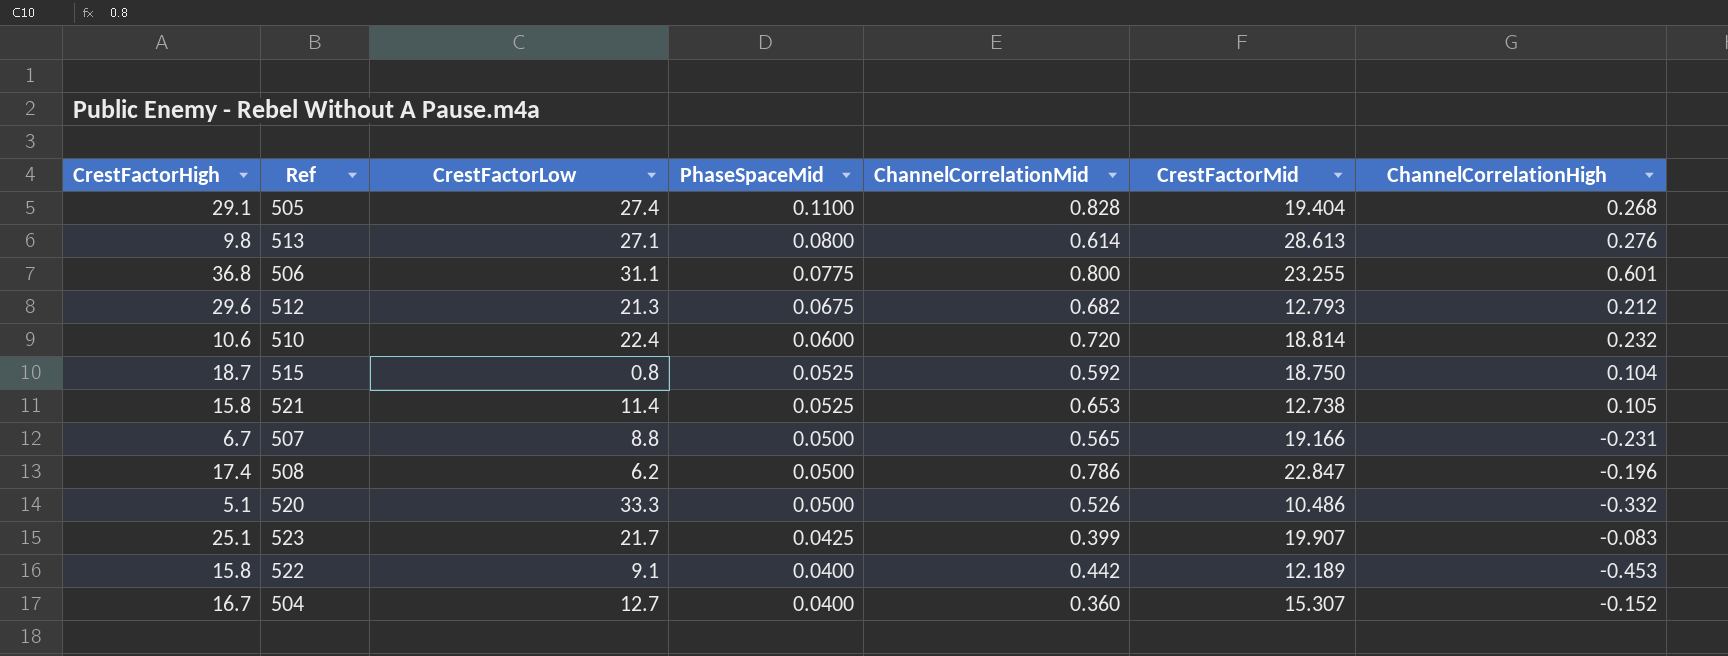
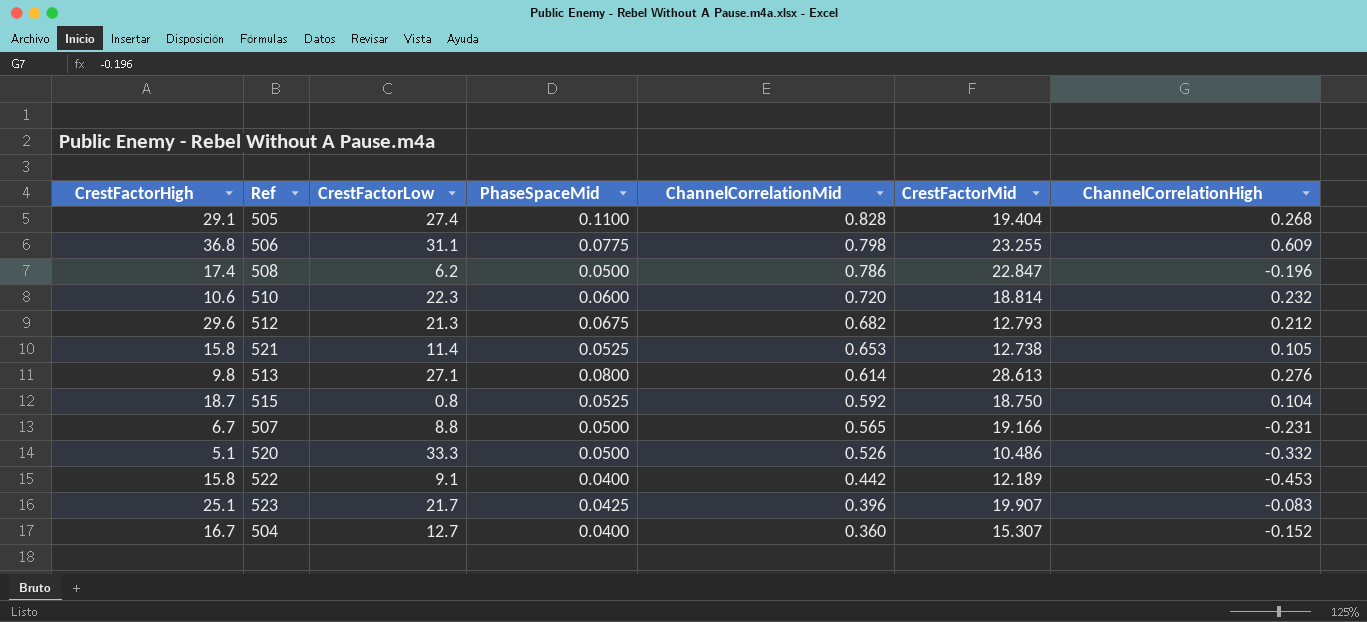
row order: PhaseSpaceMid descending -> ChannelCorrelationMid descending
506 | ChannelCorrelationMid: 0.800 -> 0.798
506 | ChannelCorrelationHigh: 0.601 -> 0.609
510 | CrestFactorLow: 22.4 -> 22.3
523 | ChannelCorrelationMid: 0.399 -> 0.396

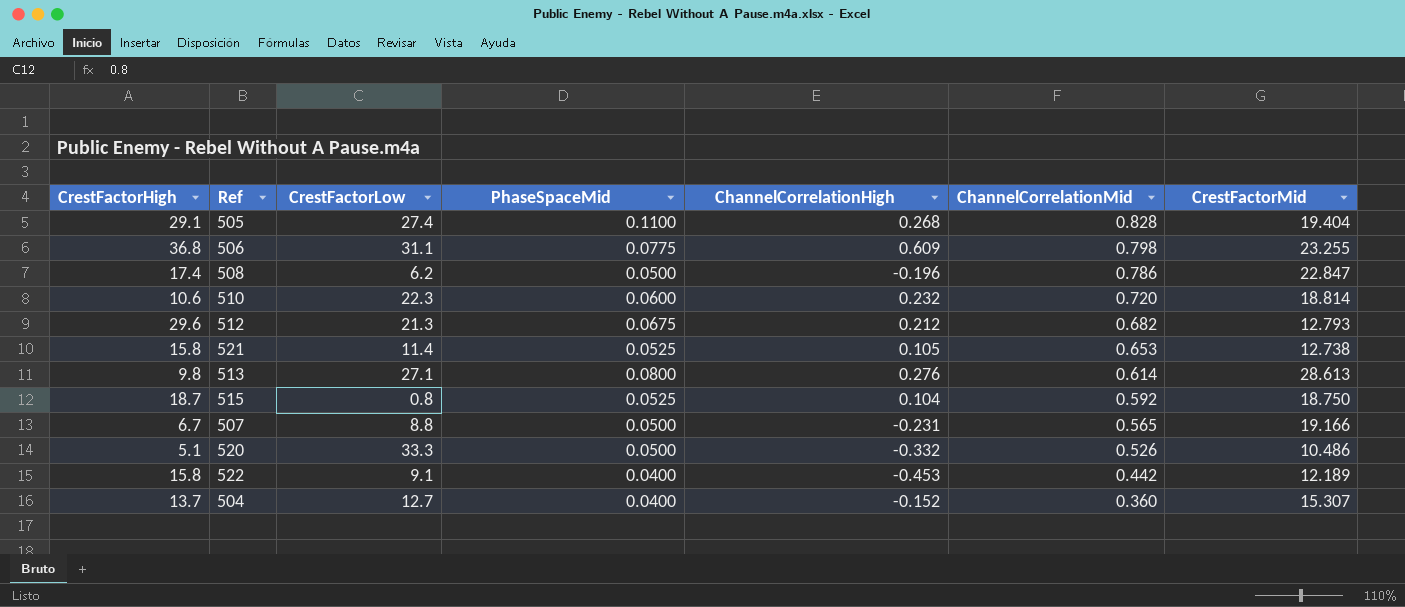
column ChannelCorrelationHigh | position: 7 -> 5
row 523: 25.1 | 21.7 | 0.0425 | 0.396 | 19.907 | -0.083 -> none
504 | CrestFactorHigh: 16.7 -> 13.7

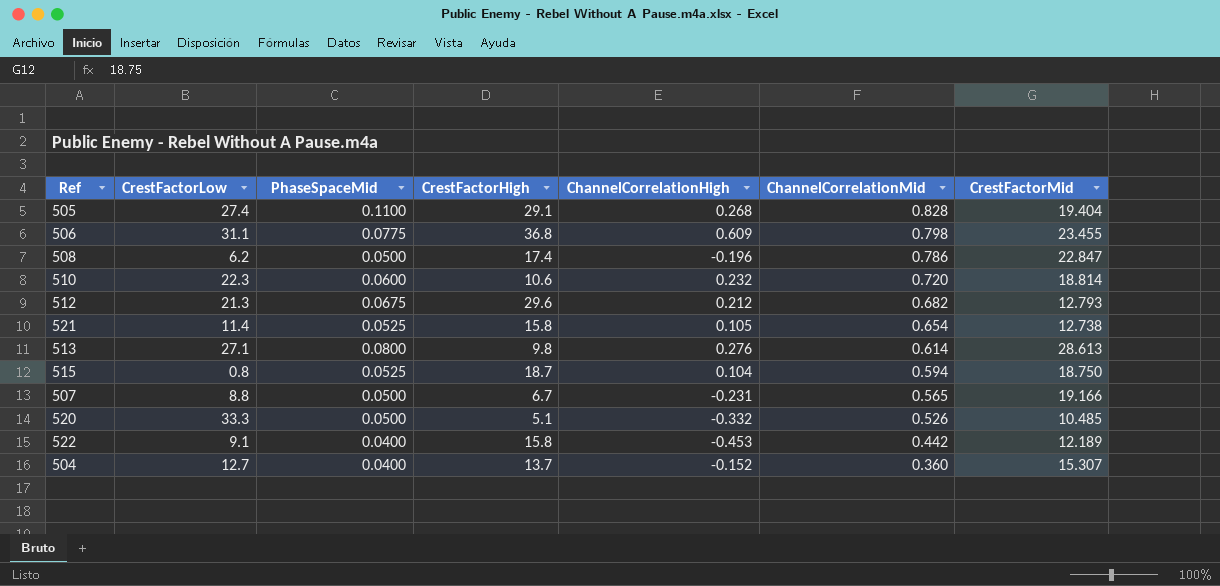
column CrestFactorHigh | position: 1 -> 4
506 | CrestFactorMid: 23.255 -> 23.455
521 | ChannelCorrelationMid: 0.653 -> 0.654
515 | ChannelCorrelationMid: 0.592 -> 0.594
520 | CrestFactorMid: 10.486 -> 10.485

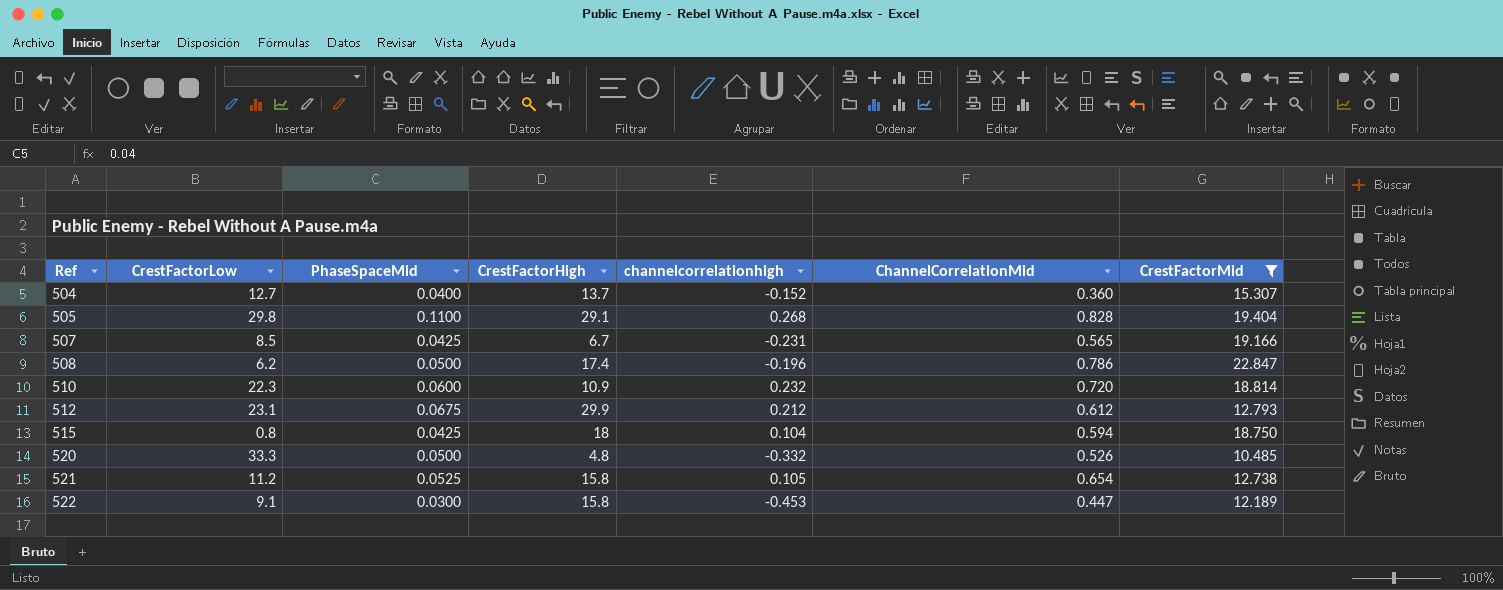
filter: none -> CrestFactorMid <= 22.847
row order: ChannelCorrelationMid descending -> Ref ascending
column name: ChannelCorrelationHigh -> channelcorrelationhigh
505 | CrestFactorLow: 27.4 -> 29.8
507 | CrestFactorLow: 8.8 -> 8.5
507 | PhaseSpaceMid: 0.0500 -> 0.0425
510 | CrestFactorHigh: 10.6 -> 10.9
512 | CrestFactorLow: 21.3 -> 23.1
512 | CrestFactorHigh: 29.6 -> 29.9
512 | ChannelCorrelationMid: 0.682 -> 0.612
515 | PhaseSpaceMid: 0.0525 -> 0.0425
515 | CrestFactorHigh: 18.7 -> 18
520 | CrestFactorHigh: 5.1 -> 4.8
521 | CrestFactorLow: 11.4 -> 11.2
522 | PhaseSpaceMid: 0.0400 -> 0.0300
522 | ChannelCorrelationMid: 0.442 -> 0.447

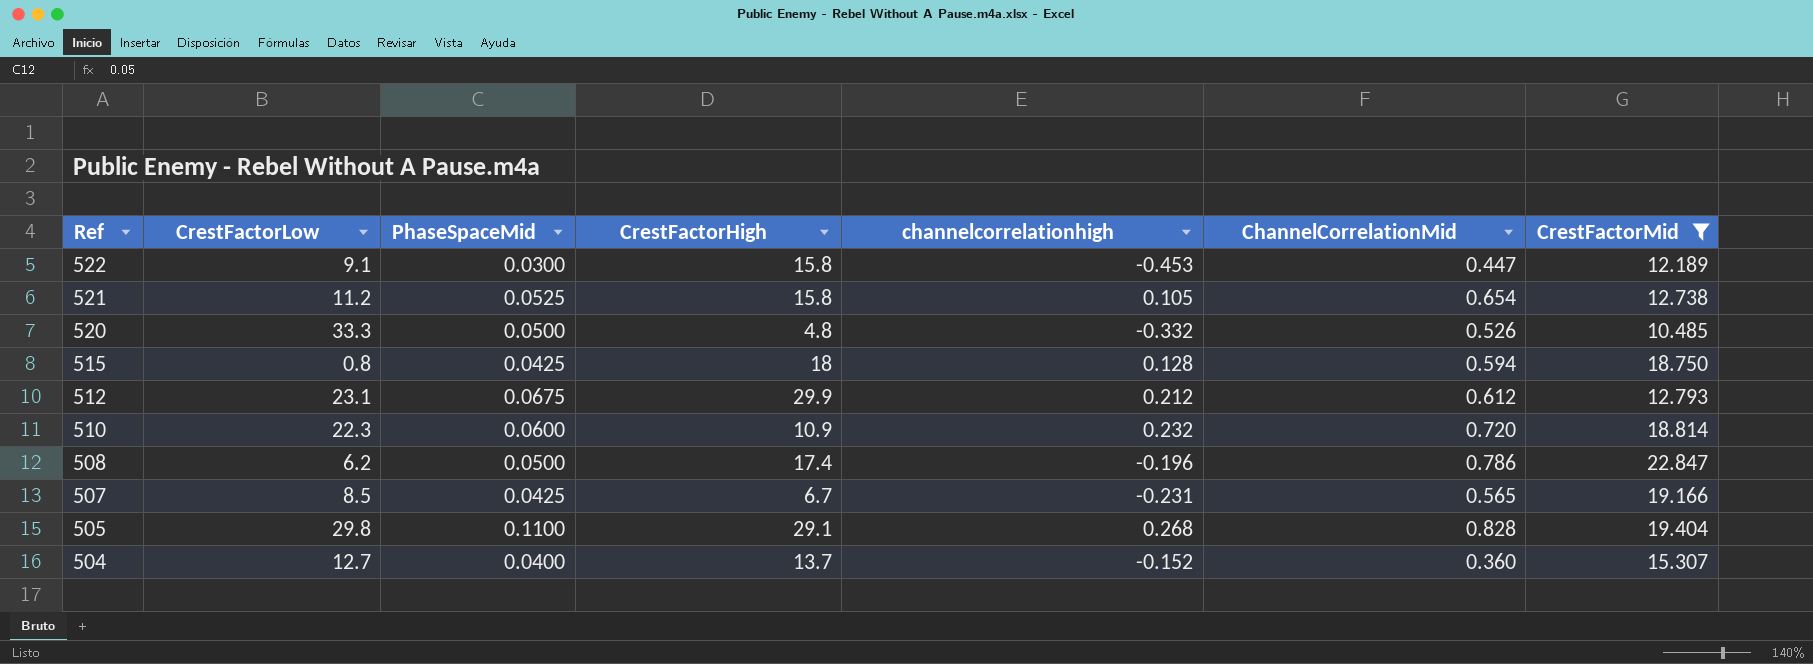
row order: Ref ascending -> Ref descending
515 | channelcorrelationhigh: 0.104 -> 0.128

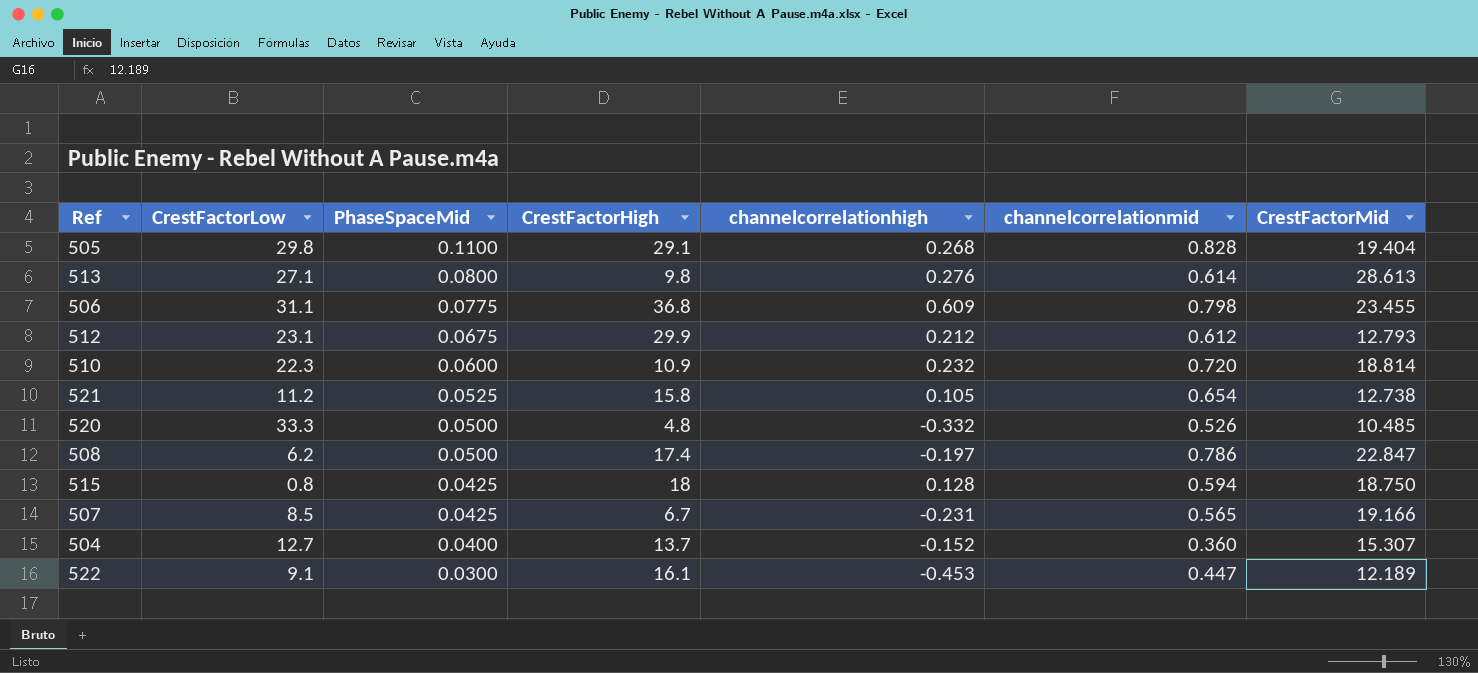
filter: CrestFactorMid <= 22.847 -> none
row order: Ref descending -> PhaseSpaceMid descending
column name: ChannelCorrelationMid -> channelcorrelationmid
508 | channelcorrelationhigh: -0.196 -> -0.197
522 | CrestFactorHigh: 15.8 -> 16.1

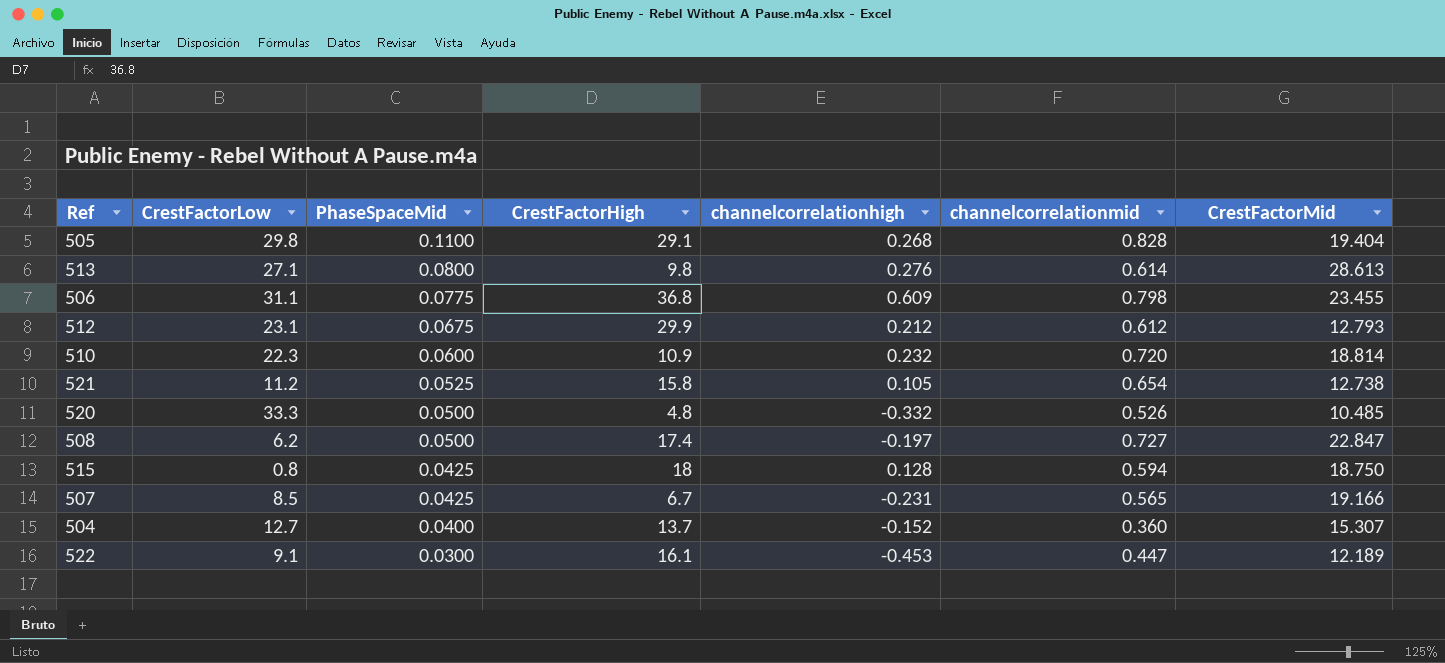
508 | channelcorrelationmid: 0.786 -> 0.727

